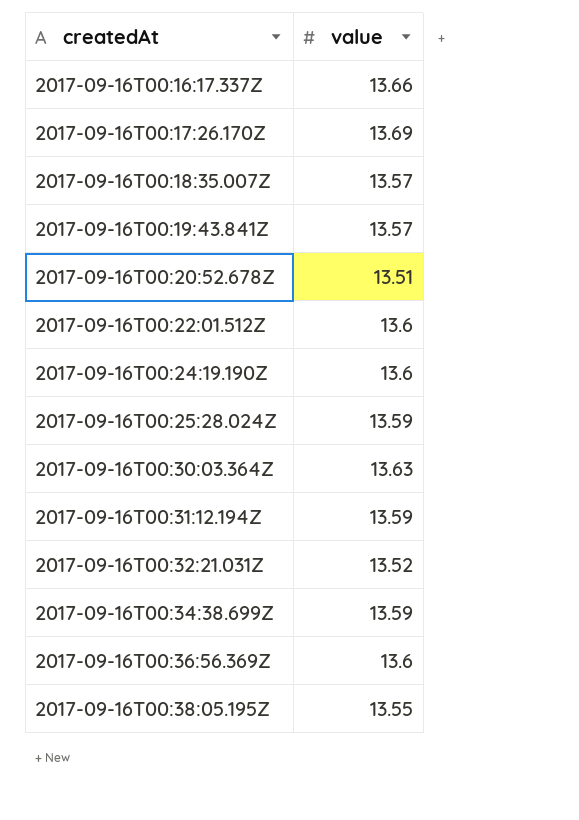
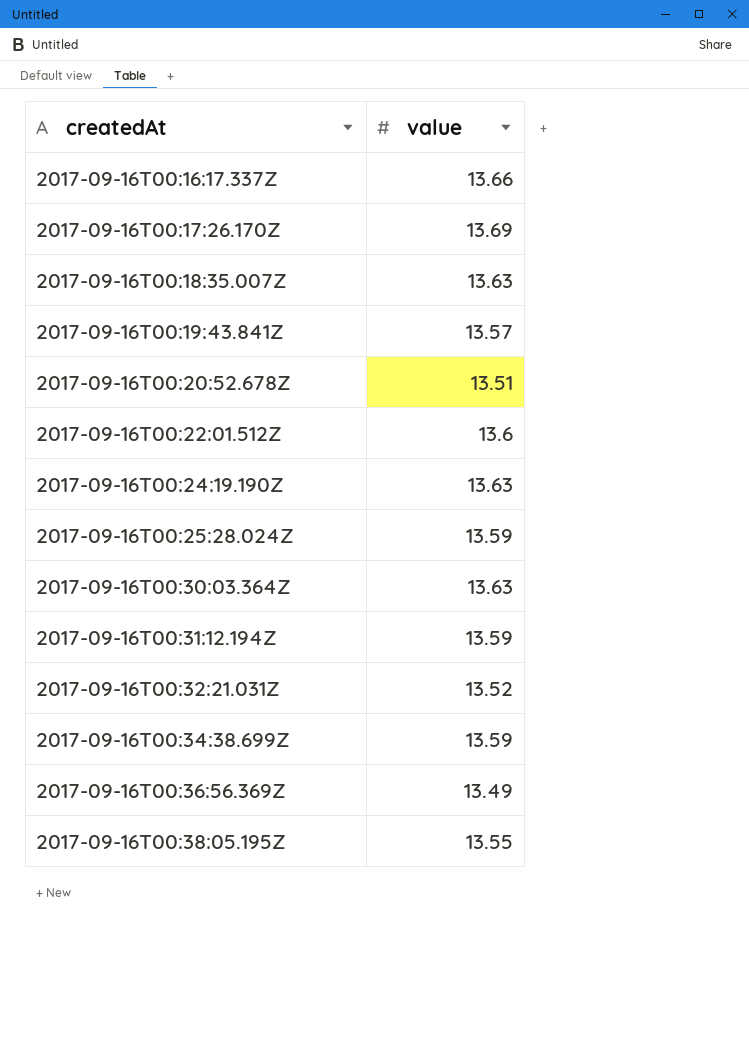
2017-09-16T00:18:35.007Z | value: 13.57 -> 13.63
2017-09-16T00:24:19.190Z | value: 13.6 -> 13.63
2017-09-16T00:36:56.369Z | value: 13.6 -> 13.49

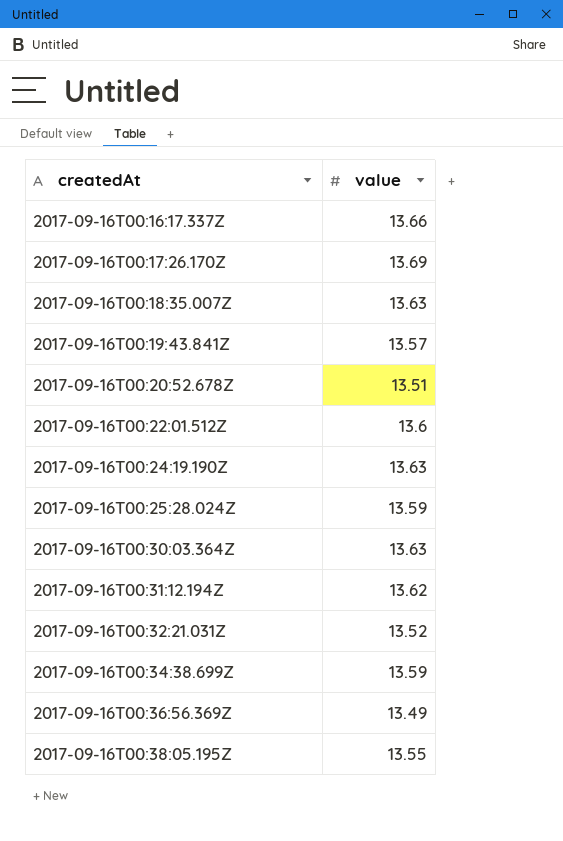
2017-09-16T00:31:12.194Z | value: 13.59 -> 13.62

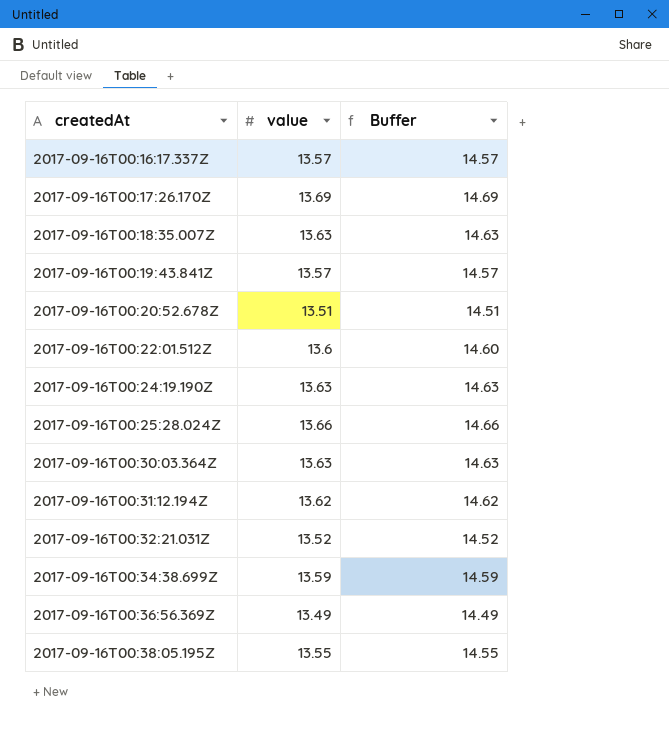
column Buffer | formula: none -> [value] + 1
2017-09-16T00:16:17.337Z | value: 13.66 -> 13.57
2017-09-16T00:25:28.024Z | value: 13.59 -> 13.66

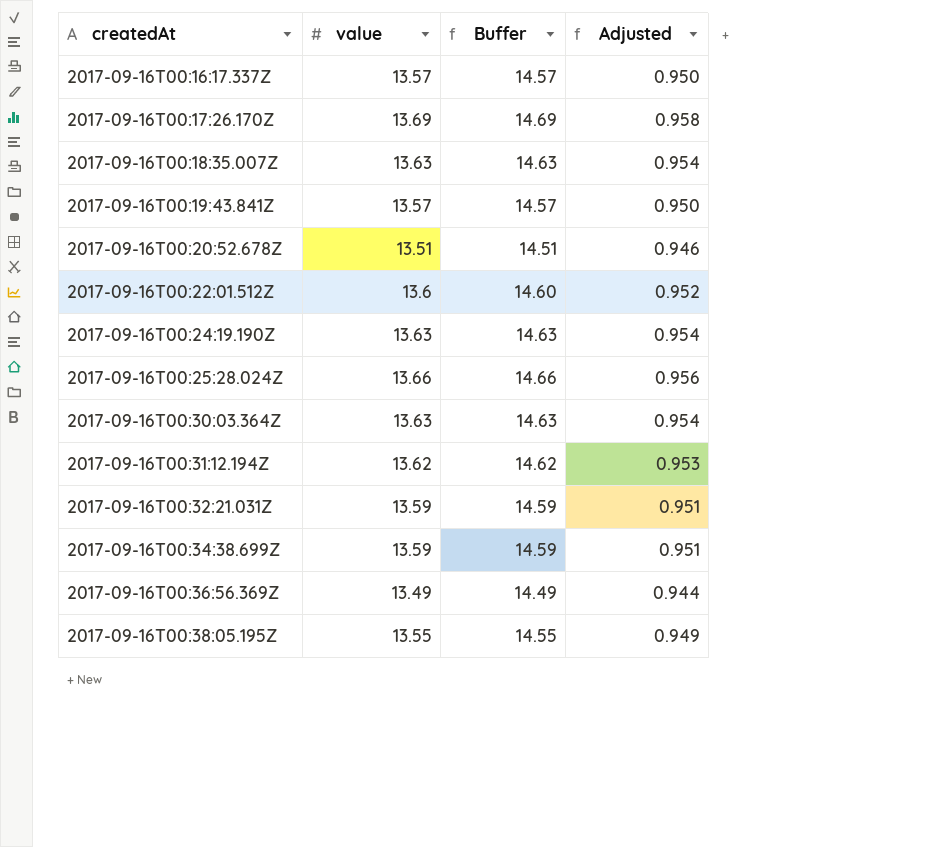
column Adjusted | formula: none -> [value] * 0.07
2017-09-16T00:32:21.031Z | value: 13.52 -> 13.59
2017-09-16T00:32:21.031Z | Buffer: 14.52 -> 14.59

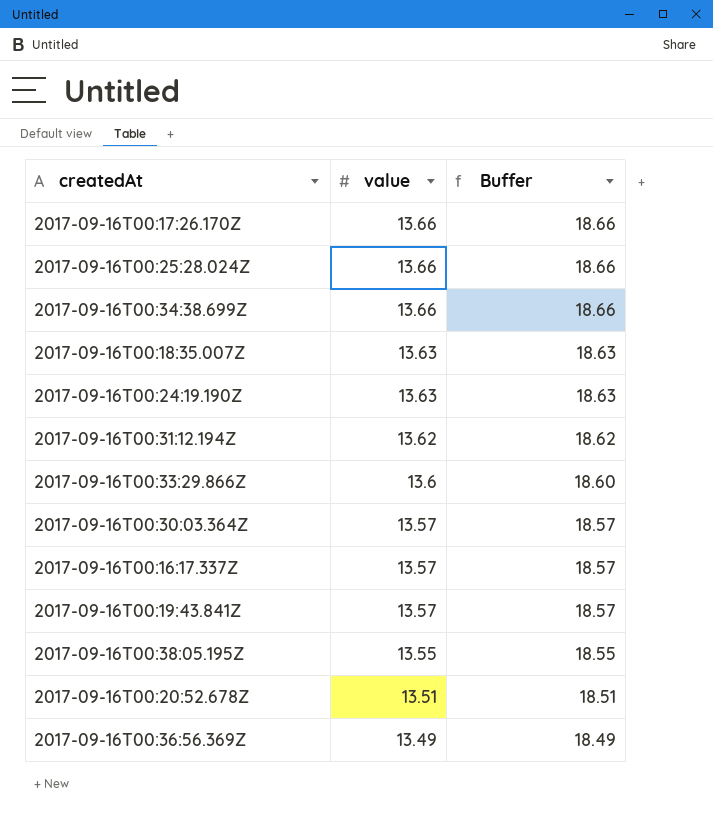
row order: createdAt ascending -> value descending
column Adjusted | formula: [value] * 0.07 -> none
column Buffer | formula: [value] + 1 -> [value] + 5
row 2017-09-16T00:22:01.512Z: 13.6 | 14.60 | 0.952 -> none
row 2017-09-16T00:32:21.031Z: 13.59 | 14.59 | 0.951 -> none
2017-09-16T00:17:26.170Z | value: 13.69 -> 13.66
2017-09-16T00:34:38.699Z | value: 13.59 -> 13.66
row 2017-09-16T00:33:29.866Z: none -> 13.6 | 18.60
2017-09-16T00:30:03.364Z | value: 13.63 -> 13.57

